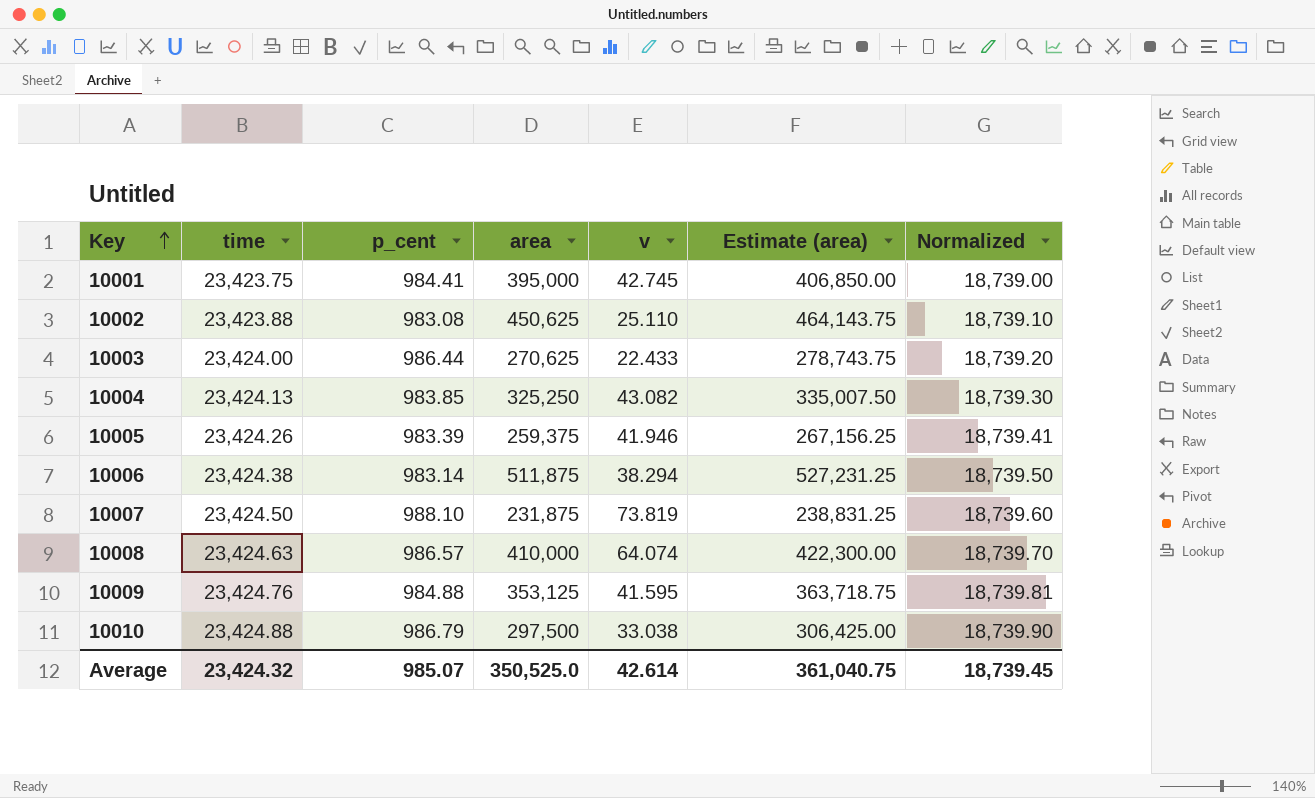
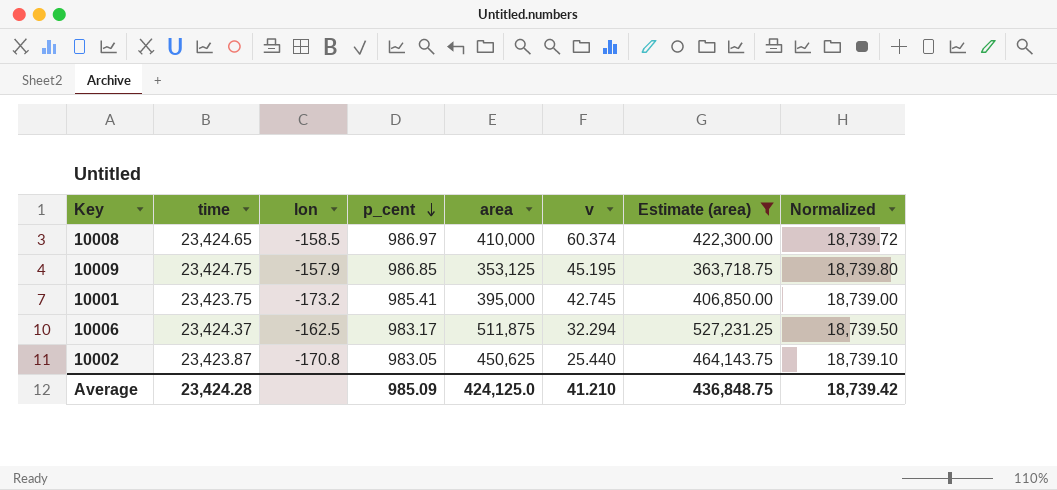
filter: none -> Estimate (area) >= 363,718.75
row order: Key ascending -> p_cent descending
column lon | position: none -> 3
10008 | time: 23,424.63 -> 23,424.65
10008 | p_cent: 986.57 -> 986.97
10008 | v: 64.074 -> 60.374
10008 | Normalized: 18,739.70 -> 18,739.72
10009 | time: 23,424.76 -> 23,424.75
10009 | p_cent: 984.88 -> 986.85
10009 | v: 41.595 -> 45.195
10009 | Normalized: 18,739.81 -> 18,739.80
10001 | p_cent: 984.41 -> 985.41
10006 | time: 23,424.38 -> 23,424.37
10006 | p_cent: 983.14 -> 983.17
10006 | v: 38.294 -> 32.294
10002 | time: 23,423.88 -> 23,423.87
10002 | p_cent: 983.08 -> 983.05
10002 | v: 25.110 -> 25.440
Average | time: 23,424.32 -> 23,424.28
Average | p_cent: 985.07 -> 985.09
Average | area: 350,525.0 -> 424,125.0
Average | v: 42.614 -> 41.210
Average | Estimate (area): 361,040.75 -> 436,848.75
Average | Normalized: 18,739.45 -> 18,739.42

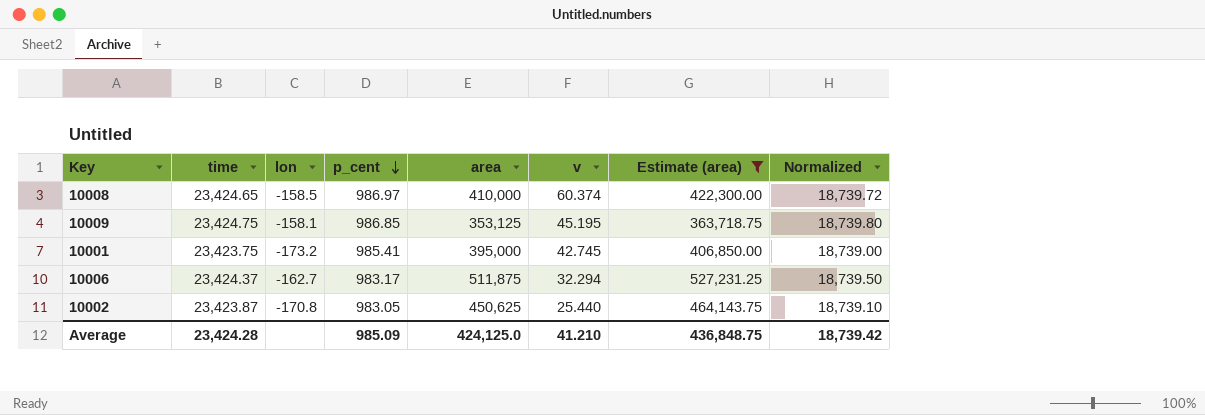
10009 | lon: -157.9 -> -158.1
10006 | lon: -162.5 -> -162.7

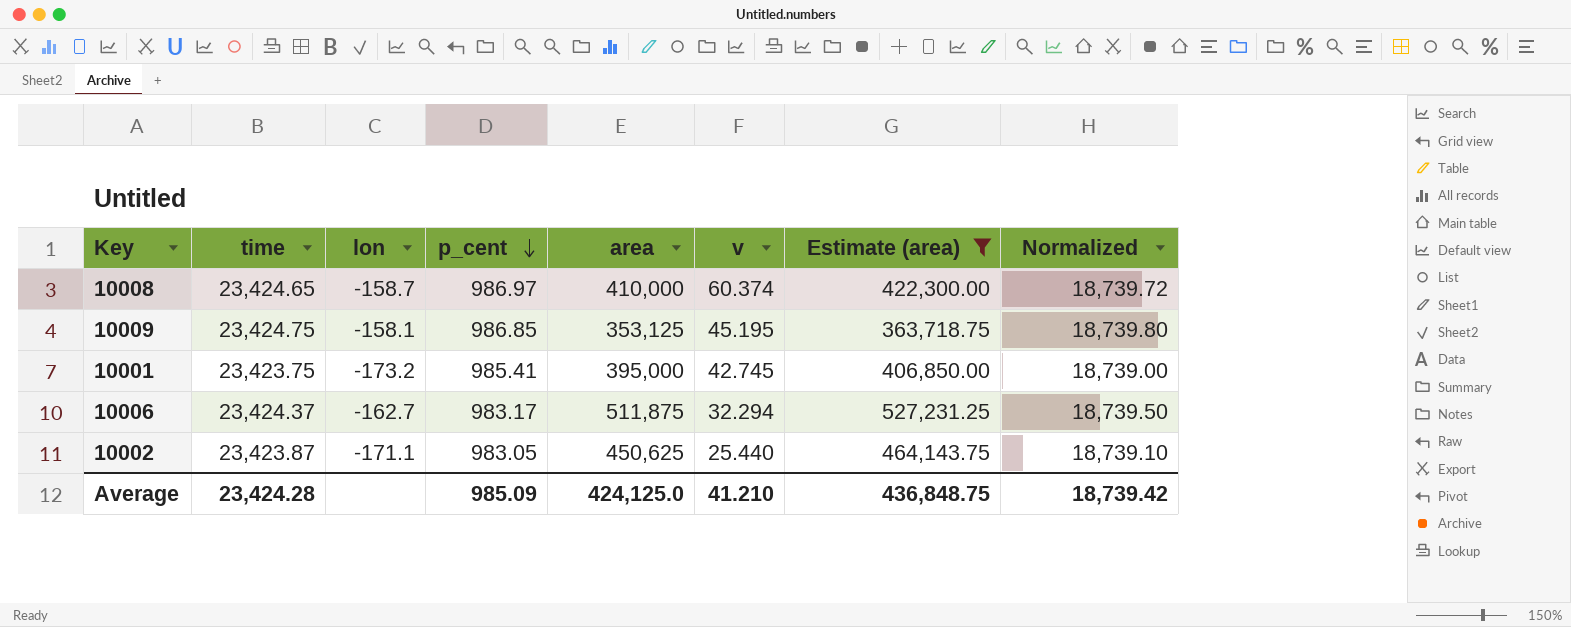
10008 | lon: -158.5 -> -158.7
10002 | lon: -170.8 -> -171.1

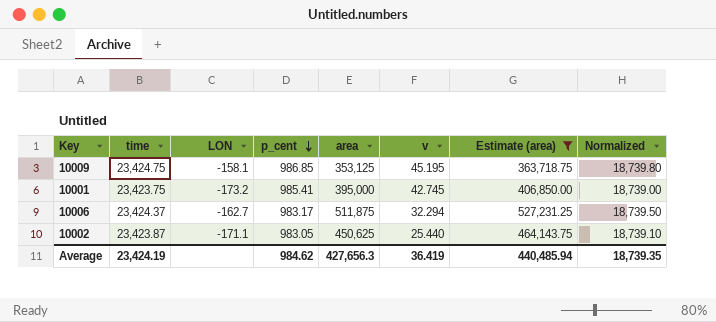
column name: lon -> LON
row 10008: 23,424.65 | -158.7 | 986.97 | 410,000 | 60.374 | 422,300.00 | 18,739.72 -> none
Average | time: 23,424.28 -> 23,424.19
Average | p_cent: 985.09 -> 984.62
Average | area: 424,125.0 -> 427,656.3
Average | v: 41.210 -> 36.419
Average | Estimate (area): 436,848.75 -> 440,485.94
Average | Normalized: 18,739.42 -> 18,739.35

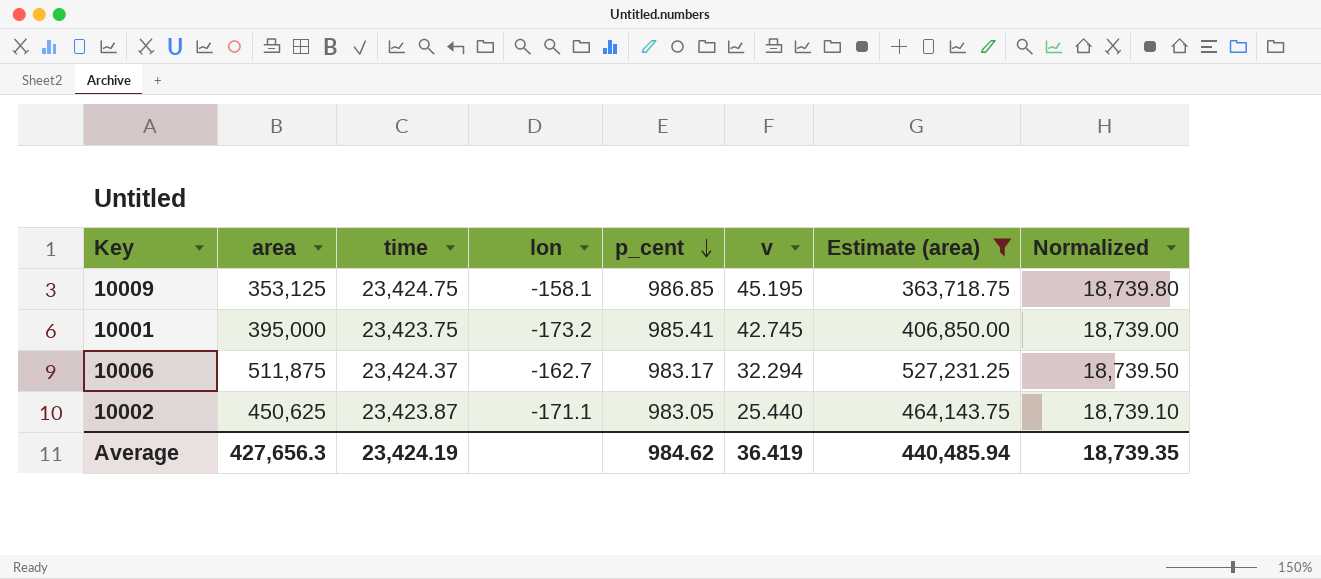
column area | position: 5 -> 2
column name: LON -> lon

